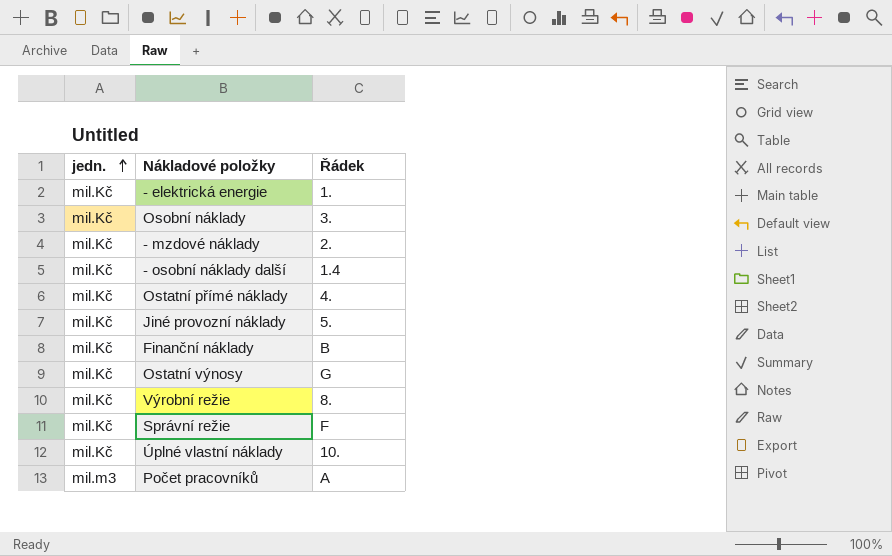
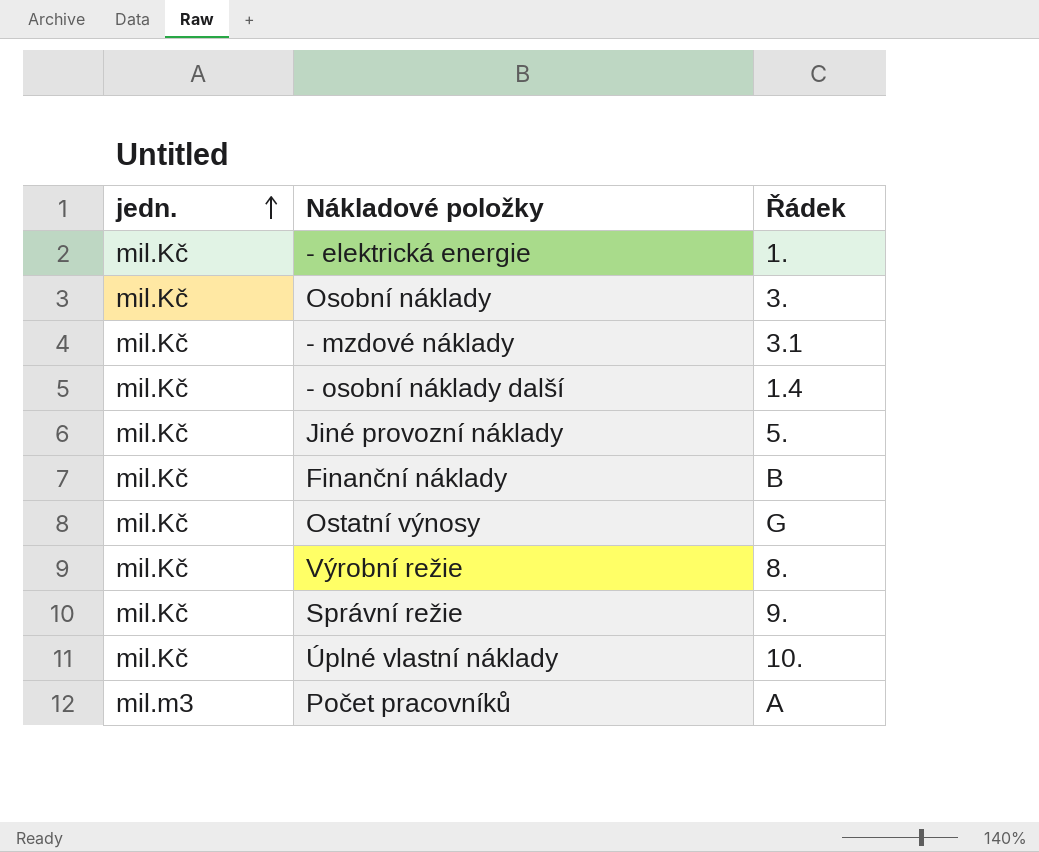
row Ostatní přímé náklady: mil.Kč | 4. -> none
- mzdové náklady | Řádek: 2. -> 3.1
Správní režie | Řádek: F -> 9.

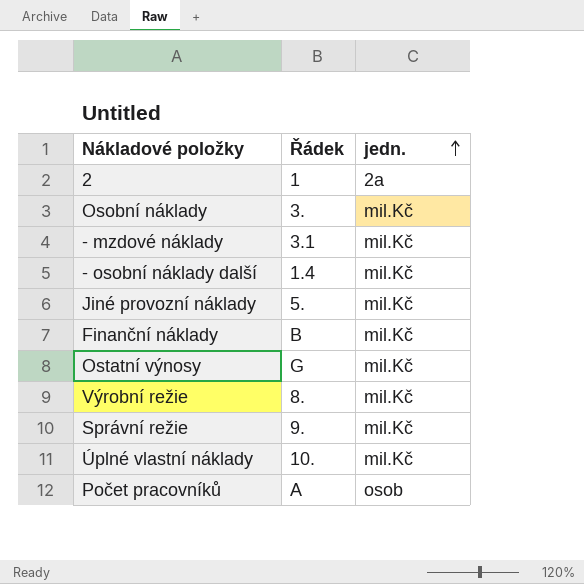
column jedn. | position: 1 -> 3
row - elektrická energie: mil.Kč | 1. -> none
row 2: none -> 1 | 2a
Počet pracovníků | jedn.: mil.m3 -> osob

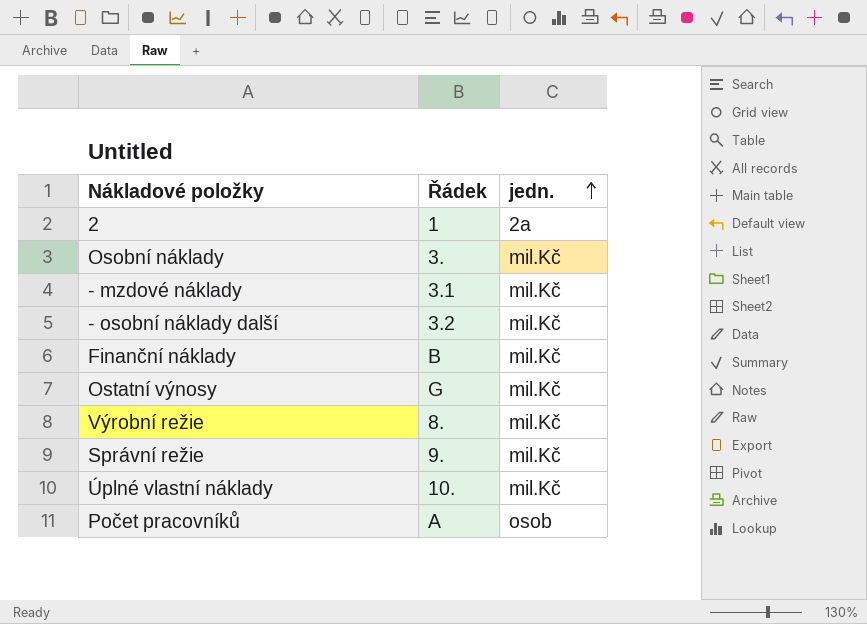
row Jiné provozní náklady: 5. | mil.Kč -> none
- osobní náklady další | Řádek: 1.4 -> 3.2

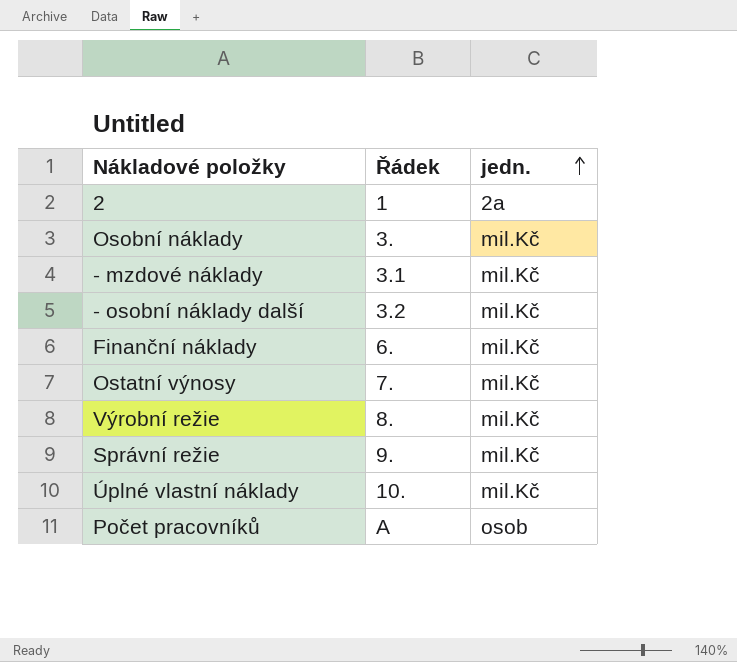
Finanční náklady | Řádek: B -> 6.
Ostatní výnosy | Řádek: G -> 7.

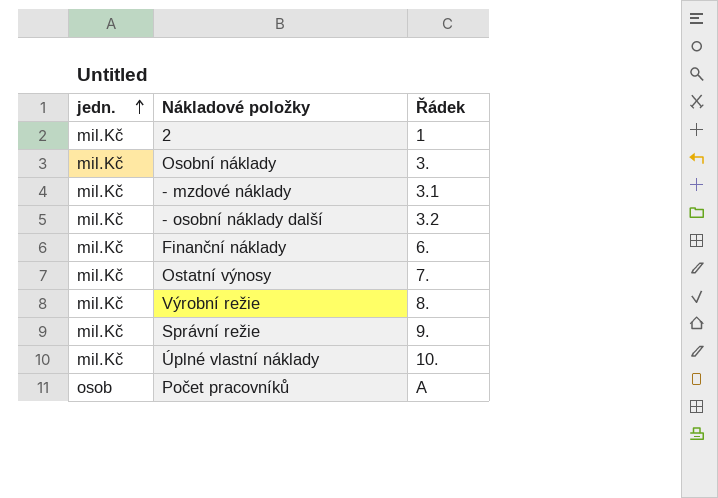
column jedn. | position: 3 -> 1
2 | jedn.: 2a -> mil.Kč

